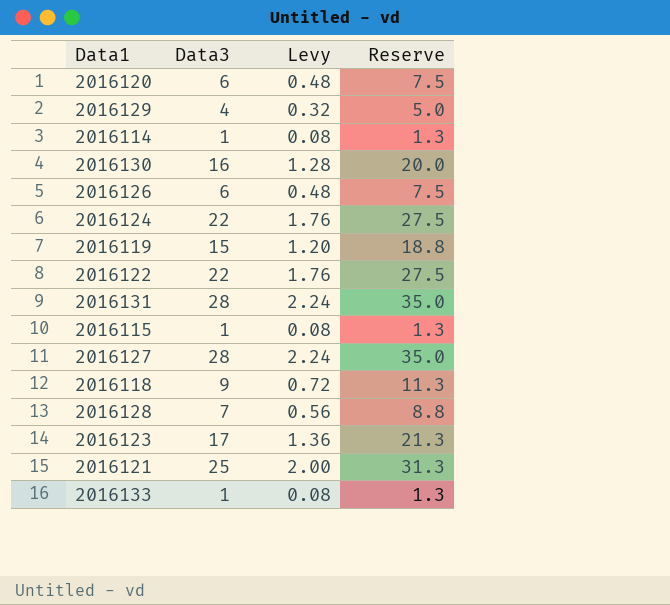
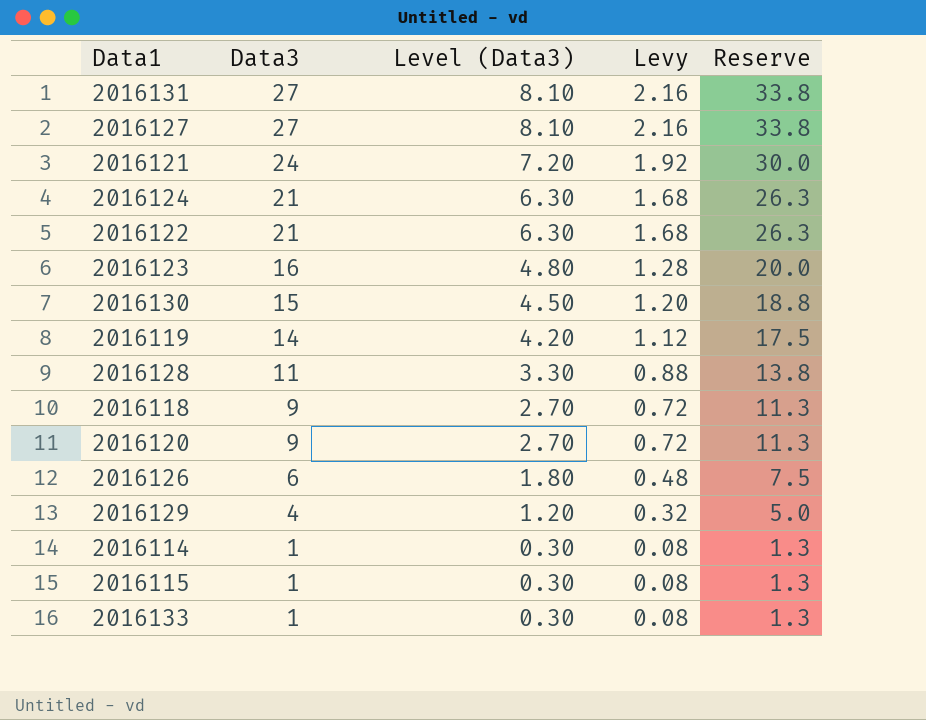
row order: none -> Data3 descending
column Level (Data3) | formula: none -> [Data3] * 0.3
2016131 | Data3: 28 -> 27
2016131 | Levy: 2.24 -> 2.16
2016131 | Reserve: 35.0 -> 33.8
2016127 | Data3: 28 -> 27
2016127 | Levy: 2.24 -> 2.16
2016127 | Reserve: 35.0 -> 33.8
2016121 | Data3: 25 -> 24
2016121 | Levy: 2.00 -> 1.92
2016121 | Reserve: 31.3 -> 30.0
2016124 | Data3: 22 -> 21
2016124 | Levy: 1.76 -> 1.68
2016124 | Reserve: 27.5 -> 26.3
2016122 | Data3: 22 -> 21
2016122 | Levy: 1.76 -> 1.68
2016122 | Reserve: 27.5 -> 26.3
2016123 | Data3: 17 -> 16
2016123 | Levy: 1.36 -> 1.28
2016123 | Reserve: 21.3 -> 20.0
2016130 | Data3: 16 -> 15
2016130 | Levy: 1.28 -> 1.20
2016130 | Reserve: 20.0 -> 18.8
2016119 | Data3: 15 -> 14
2016119 | Levy: 1.20 -> 1.12
2016119 | Reserve: 18.8 -> 17.5
2016128 | Data3: 7 -> 11
2016128 | Levy: 0.56 -> 0.88
2016128 | Reserve: 8.8 -> 13.8
2016120 | Data3: 6 -> 9
2016120 | Levy: 0.48 -> 0.72
2016120 | Reserve: 7.5 -> 11.3

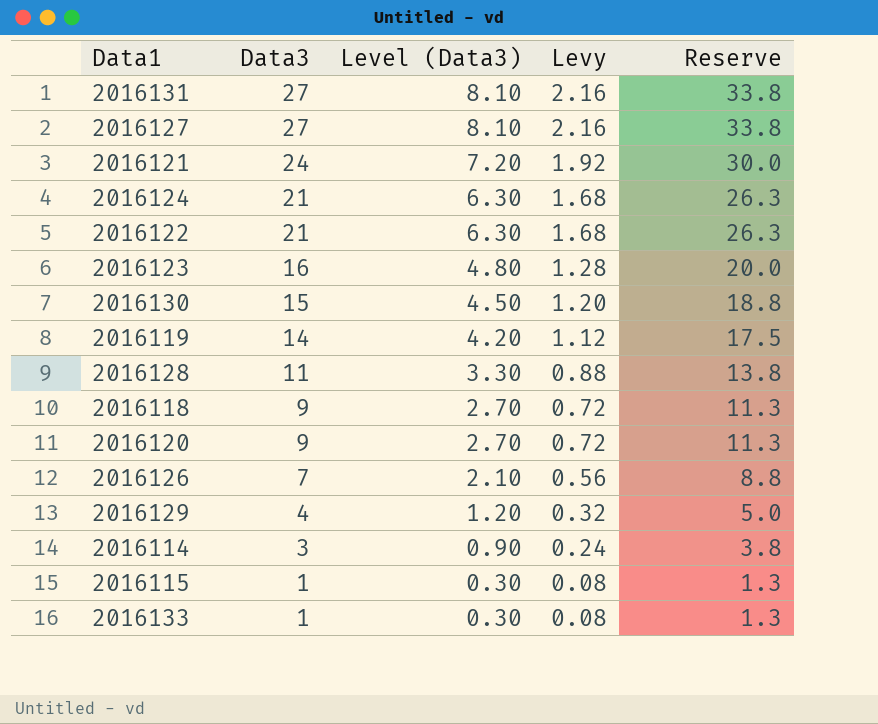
2016126 | Data3: 6 -> 7
2016126 | Level (Data3): 1.80 -> 2.10
2016126 | Levy: 0.48 -> 0.56
2016126 | Reserve: 7.5 -> 8.8
2016114 | Data3: 1 -> 3
2016114 | Level (Data3): 0.30 -> 0.90
2016114 | Levy: 0.08 -> 0.24
2016114 | Reserve: 1.3 -> 3.8

